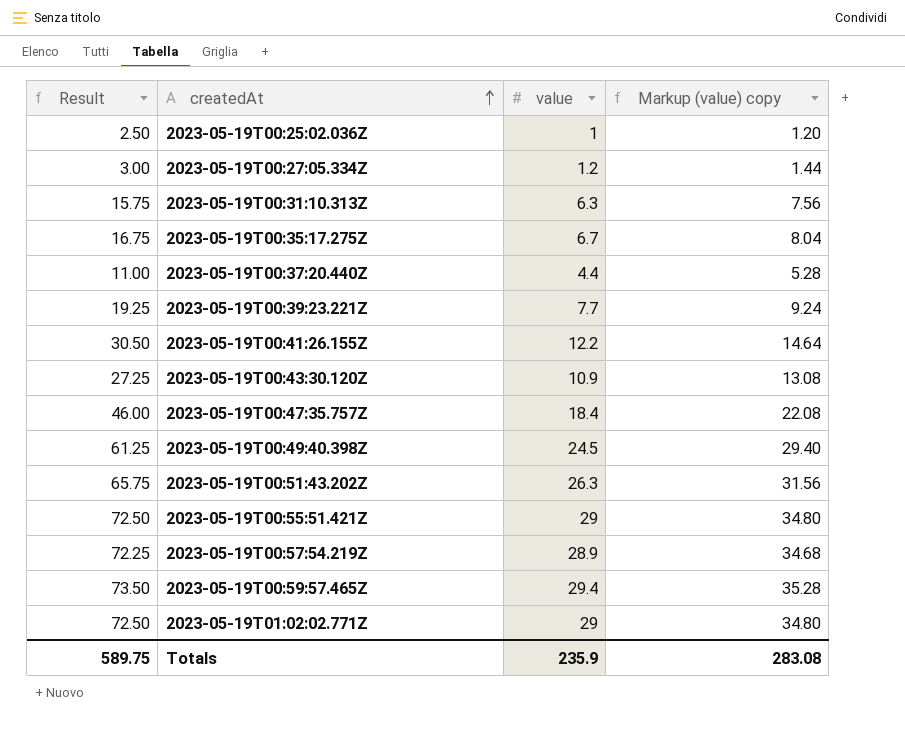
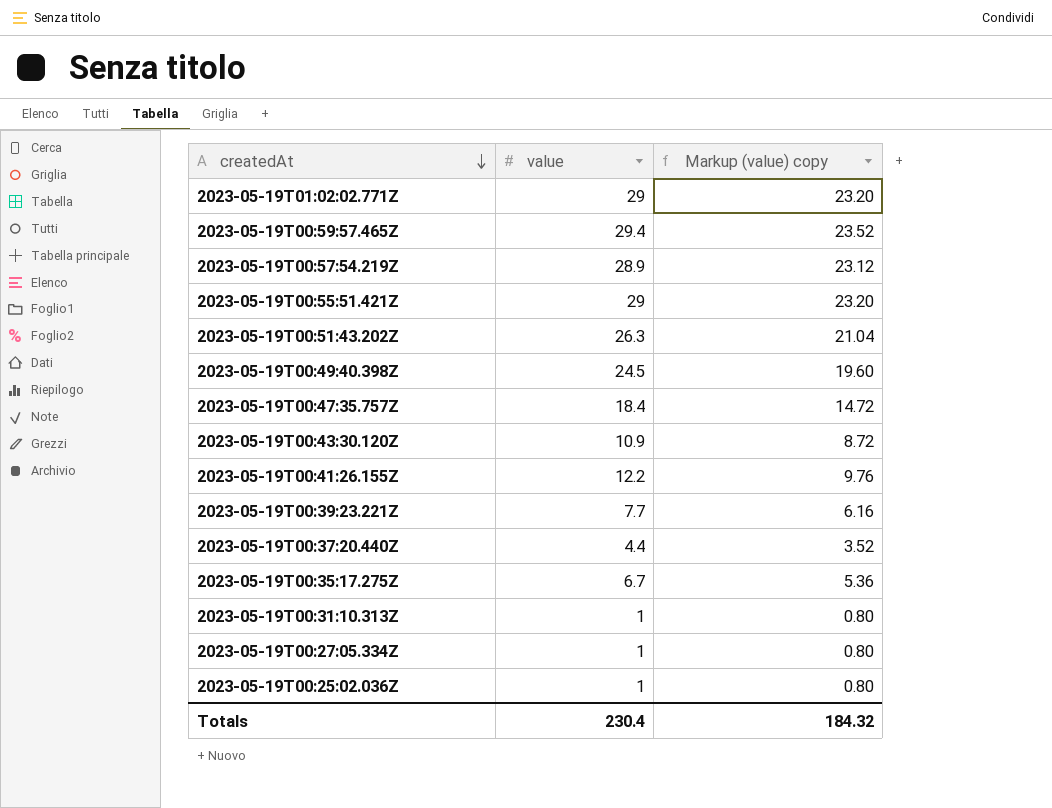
row order: createdAt ascending -> createdAt descending
column Result | formula: [value] * 2.5 -> none
column Markup (value) copy | formula: [value] * 1.2 -> [value] * 0.8
2023-05-19T00:31:10.313Z | value: 6.3 -> 1
2023-05-19T00:27:05.334Z | value: 1.2 -> 1
Totals | value: 235.9 -> 230.4
Totals | Markup (value) copy: 283.08 -> 184.32

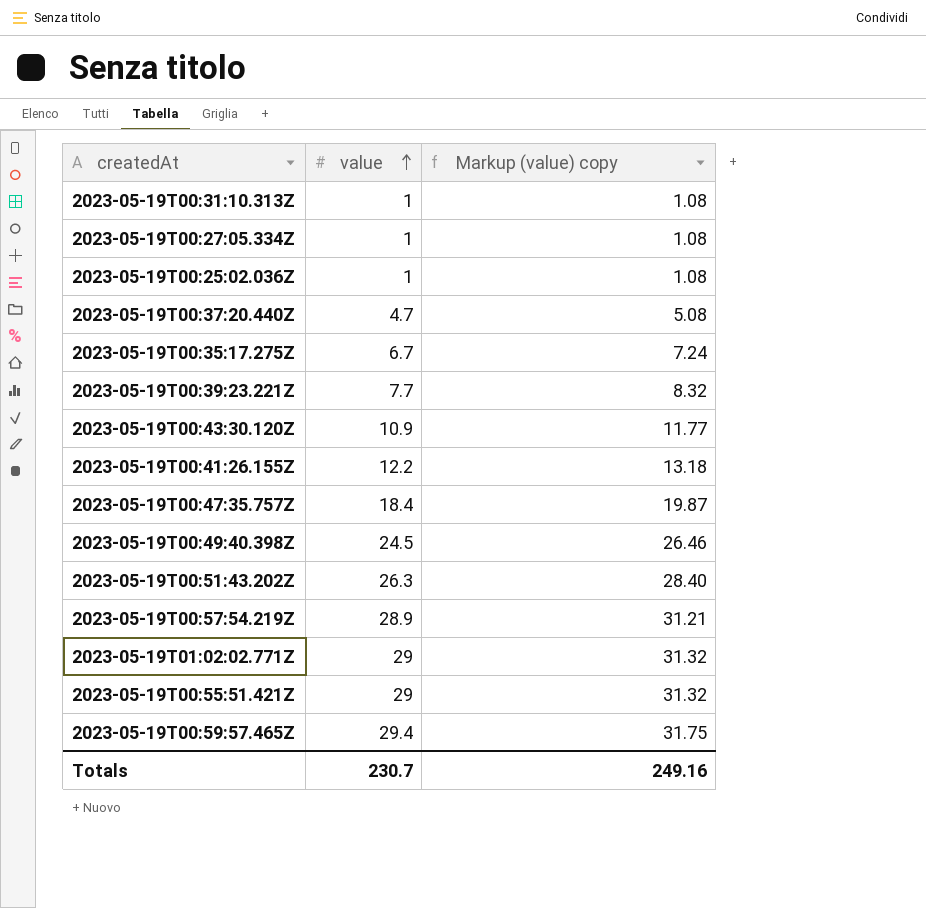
row order: createdAt descending -> value ascending
column Markup (value) copy | formula: [value] * 0.8 -> [value] * 1.08
2023-05-19T00:37:20.440Z | value: 4.4 -> 4.7
Totals | value: 230.4 -> 230.7
Totals | Markup (value) copy: 184.32 -> 249.16

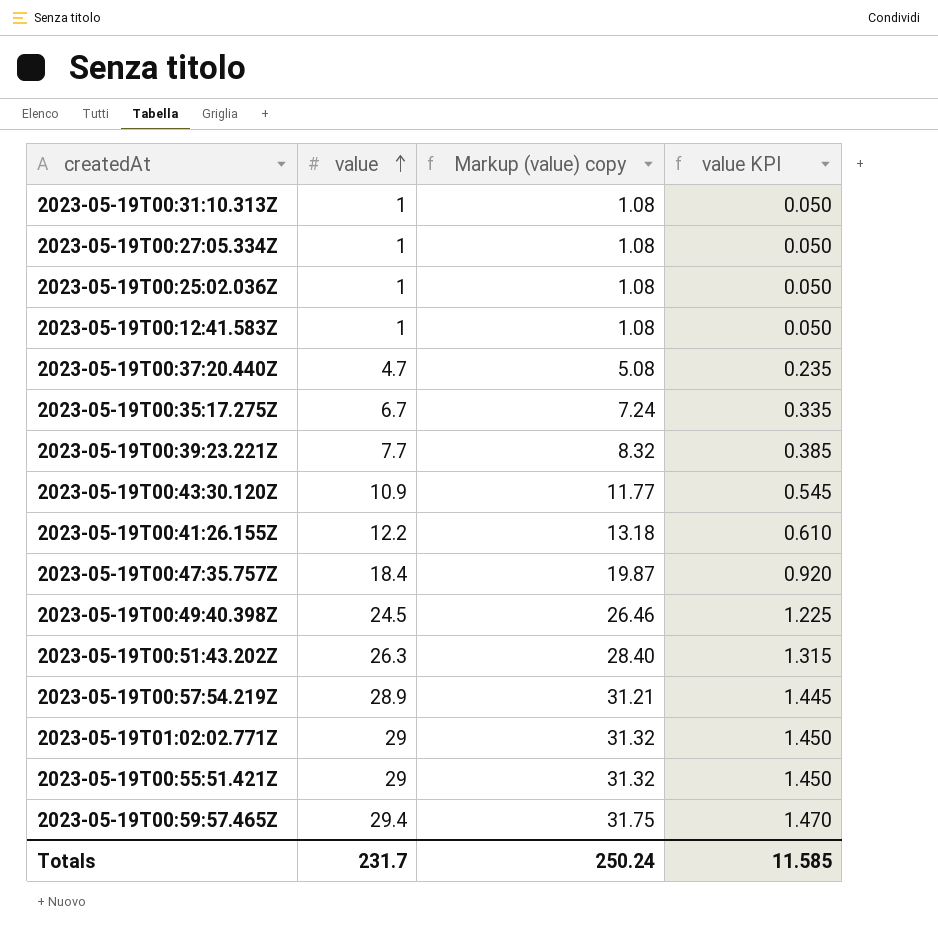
column value KPI | formula: none -> [value] * 0.05
row 2023-05-19T00:12:41.583Z: none -> 1 | 1.08 | 0.050
Totals | value: 230.7 -> 231.7
Totals | Markup (value) copy: 249.16 -> 250.24

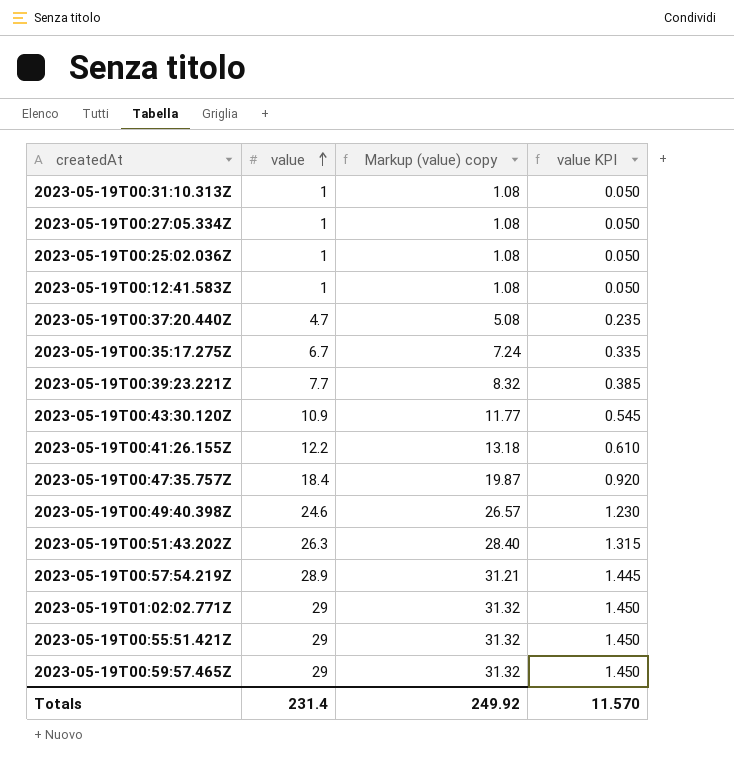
2023-05-19T00:49:40.398Z | value: 24.5 -> 24.6
2023-05-19T00:49:40.398Z | Markup (value) copy: 26.46 -> 26.57
2023-05-19T00:49:40.398Z | value KPI: 1.225 -> 1.230
2023-05-19T00:59:57.465Z | value: 29.4 -> 29
2023-05-19T00:59:57.465Z | Markup (value) copy: 31.75 -> 31.32
2023-05-19T00:59:57.465Z | value KPI: 1.470 -> 1.450
Totals | value: 231.7 -> 231.4
Totals | Markup (value) copy: 250.24 -> 249.92
Totals | value KPI: 11.585 -> 11.570

